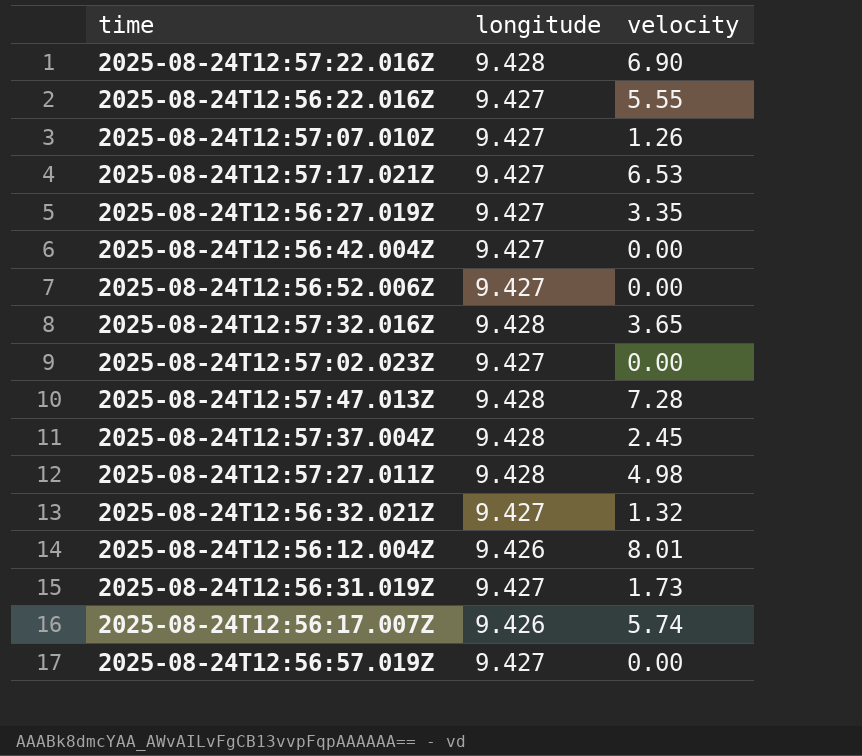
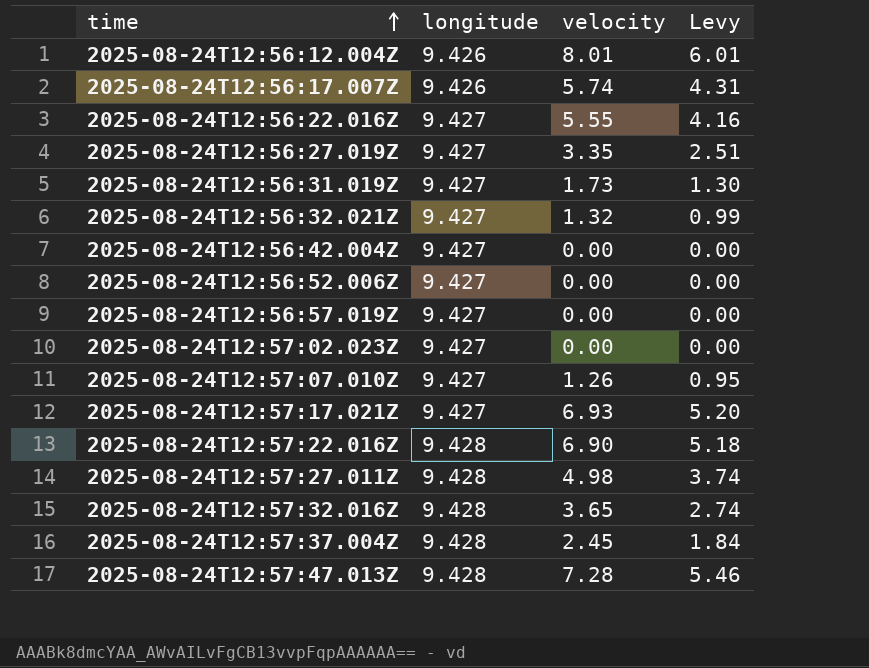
row order: none -> time ascending
column Levy | formula: none -> [velocity] * 0.75
2025-08-24T12:57:17.021Z | velocity: 6.53 -> 6.93

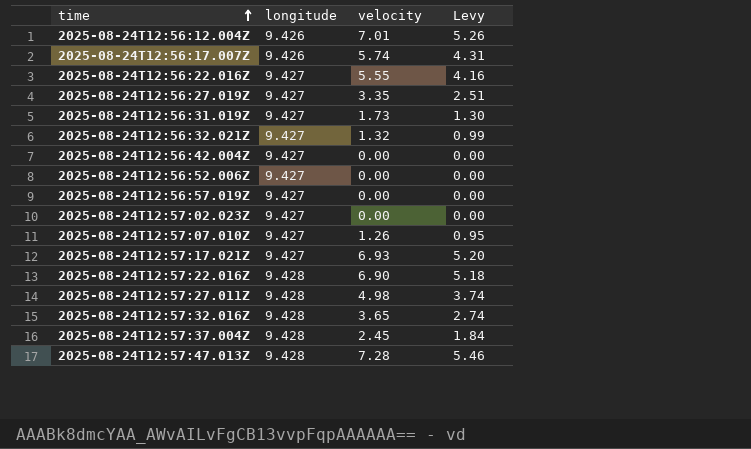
2025-08-24T12:56:12.004Z | velocity: 8.01 -> 7.01
2025-08-24T12:56:12.004Z | Levy: 6.01 -> 5.26

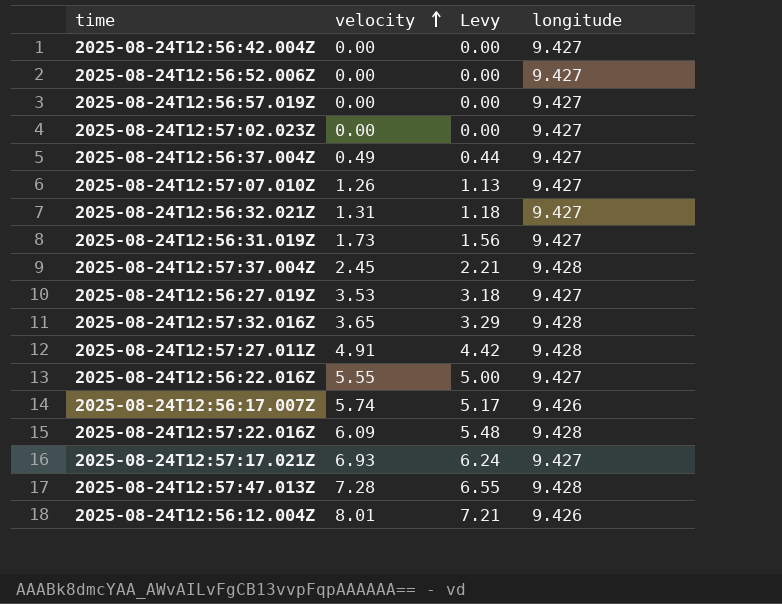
row order: time ascending -> velocity ascending
column Levy | formula: [velocity] * 0.75 -> [velocity] * 0.9
column longitude | position: 2 -> 4
row 2025-08-24T12:56:37.004Z: none -> 0.49 | 0.44 | 9.427
2025-08-24T12:56:32.021Z | velocity: 1.32 -> 1.31
2025-08-24T12:56:27.019Z | velocity: 3.35 -> 3.53
2025-08-24T12:57:27.011Z | velocity: 4.98 -> 4.91
2025-08-24T12:57:22.016Z | velocity: 6.90 -> 6.09
2025-08-24T12:56:12.004Z | velocity: 7.01 -> 8.01

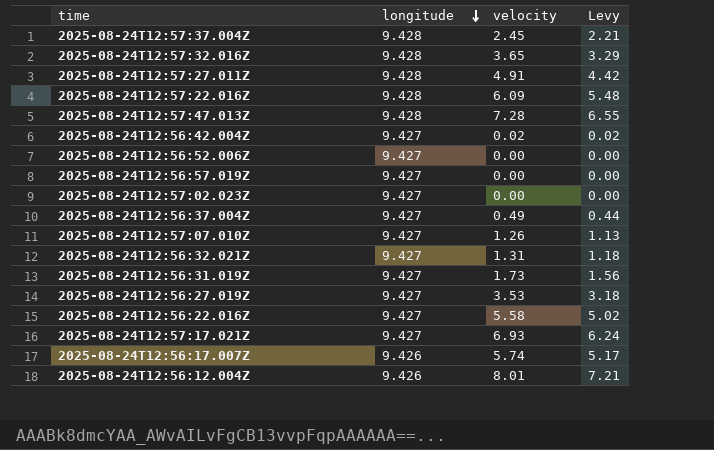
row order: velocity ascending -> longitude descending
column longitude | position: 4 -> 2
2025-08-24T12:56:42.004Z | velocity: 0.00 -> 0.02
2025-08-24T12:56:42.004Z | Levy: 0.00 -> 0.02
2025-08-24T12:56:22.016Z | velocity: 5.55 -> 5.58
2025-08-24T12:56:22.016Z | Levy: 5.00 -> 5.02

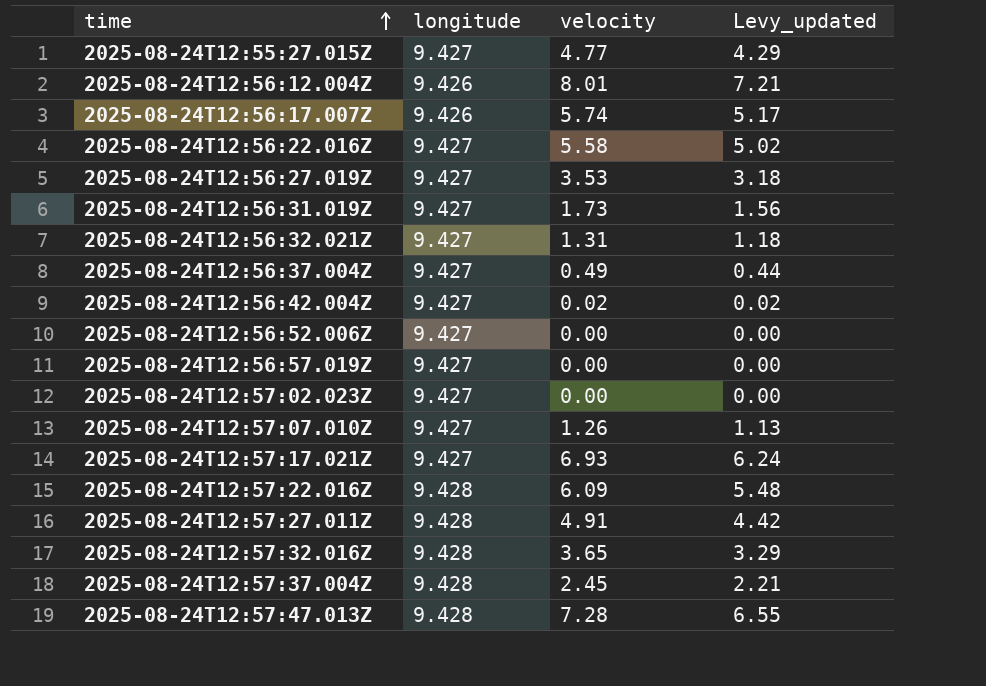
row order: longitude descending -> time ascending
column name: Levy -> Levy_updated
row 2025-08-24T12:55:27.015Z: none -> 9.427 | 4.77 | 4.29

